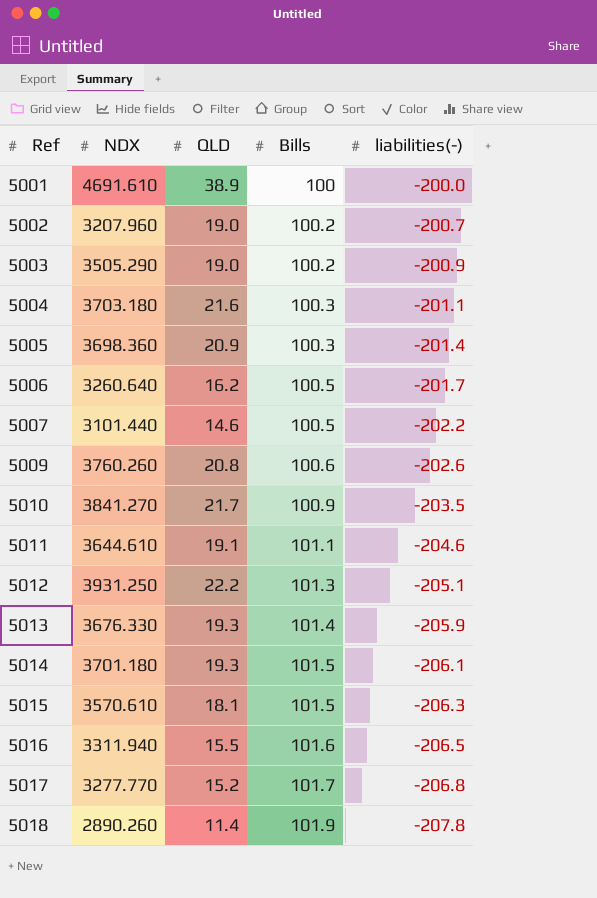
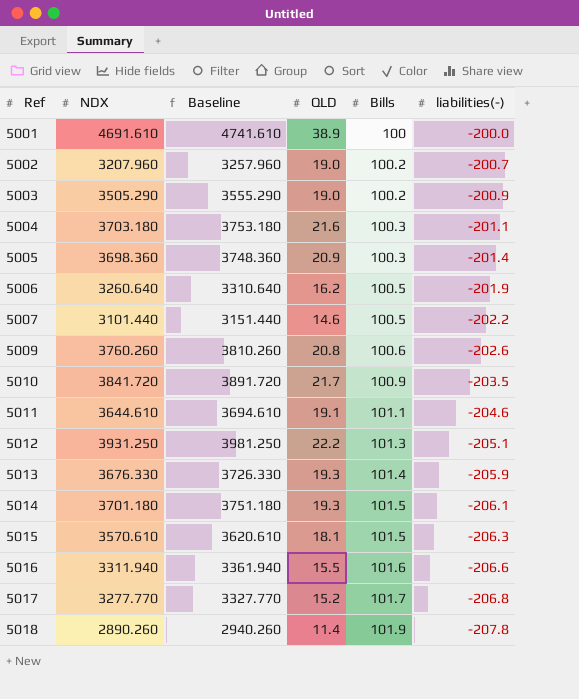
column Baseline | formula: none -> [NDX] + 50
5006 | liabilities(-): -201.7 -> -201.9
5010 | NDX: 3841.270 -> 3841.720
5016 | liabilities(-): -206.5 -> -206.6

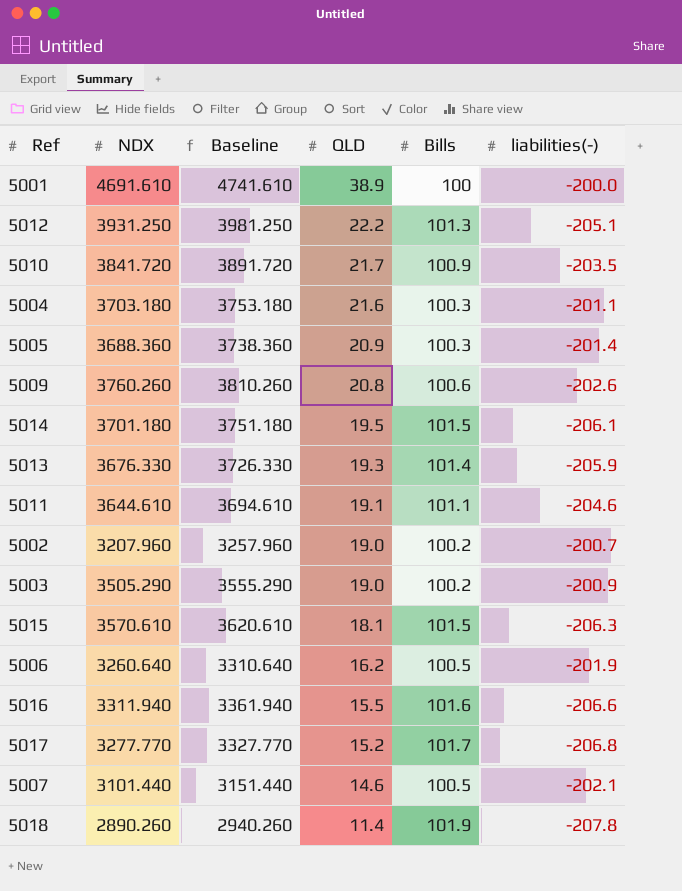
row order: Ref ascending -> QLD descending
5005 | NDX: 3698.360 -> 3688.360
5005 | Baseline: 3748.360 -> 3738.360
5014 | QLD: 19.3 -> 19.5
5007 | liabilities(-): -202.2 -> -202.1

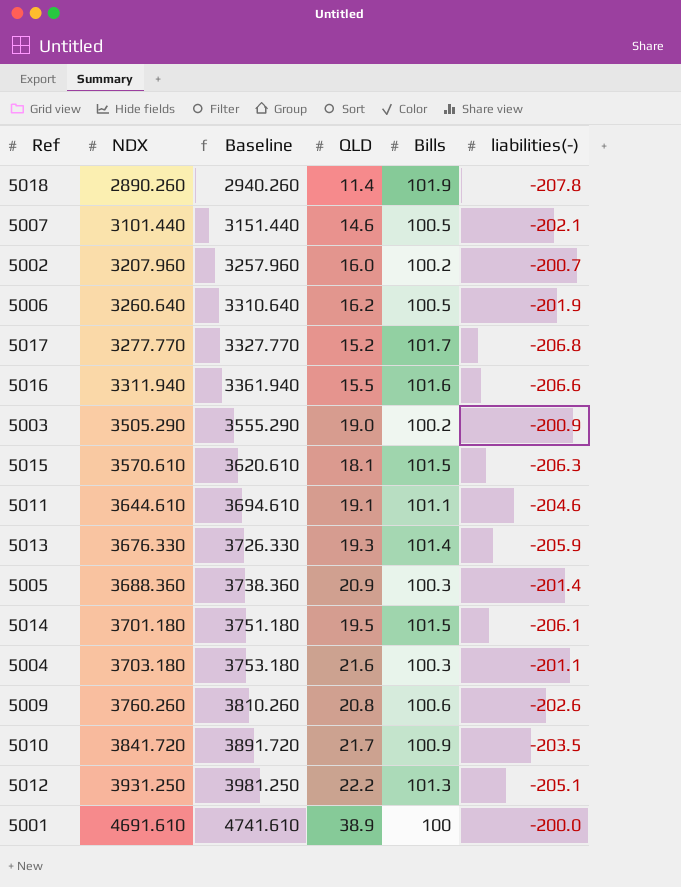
row order: QLD descending -> NDX ascending
5002 | QLD: 19.0 -> 16.0

